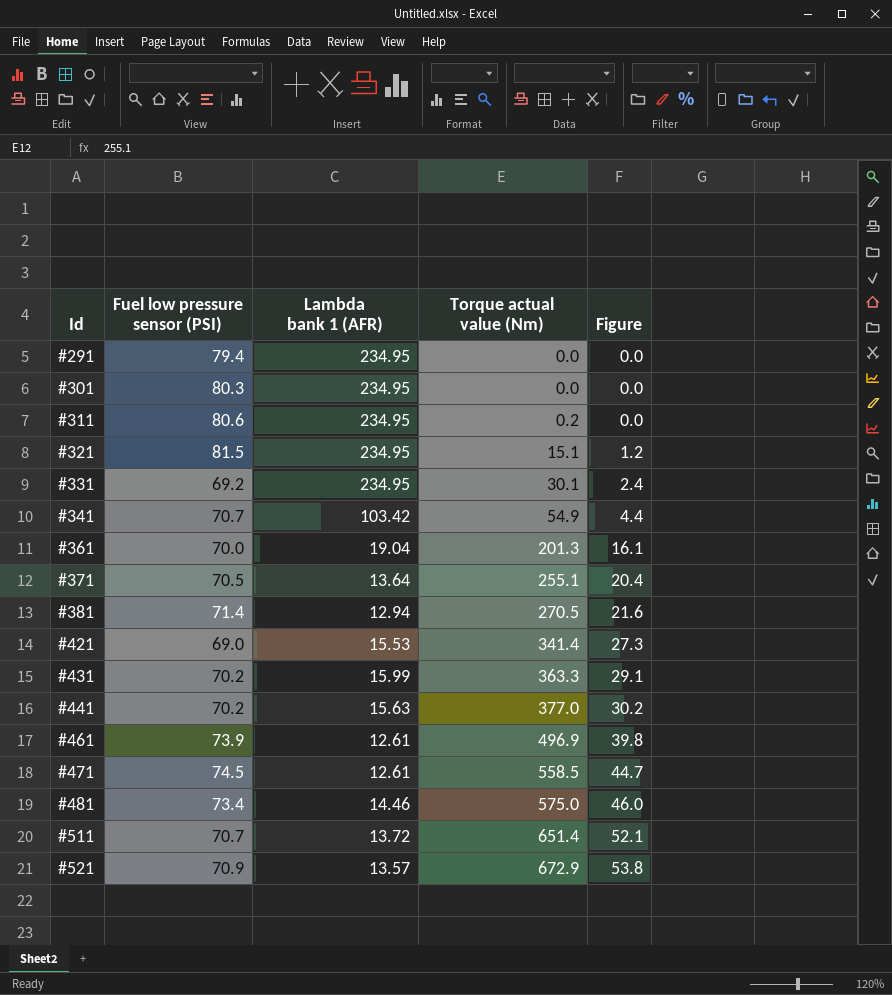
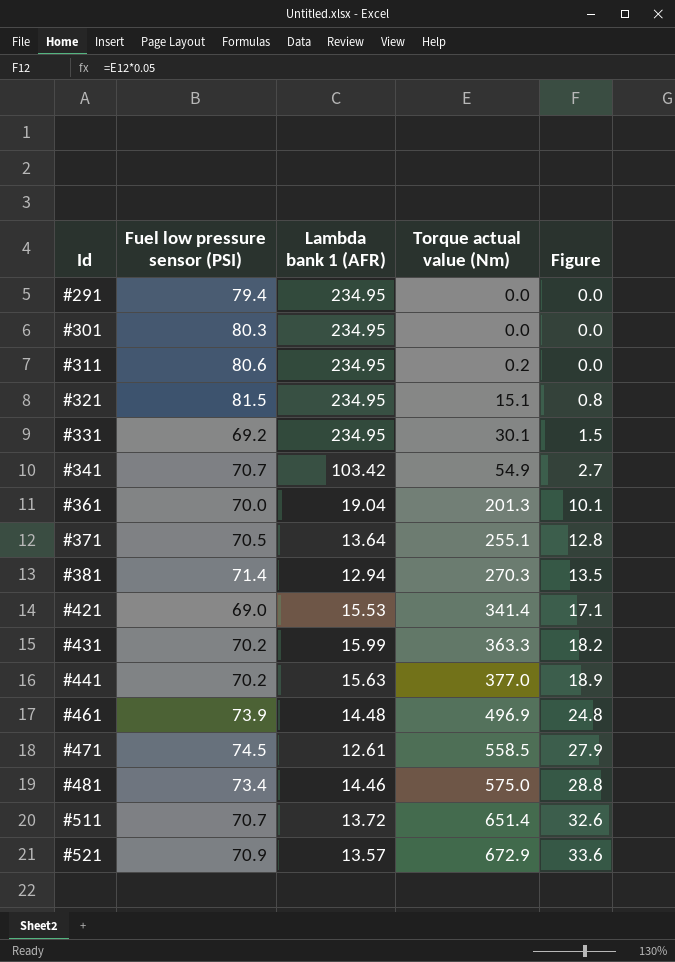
column Figure | formula: [Torque actual value (Nm)] * 0.08 -> [Torque actual value (Nm)] * 0.05
#381 | Torque actual value (Nm): 270.5 -> 270.3
#461 | Lambda bank 1 (AFR): 12.61 -> 14.48

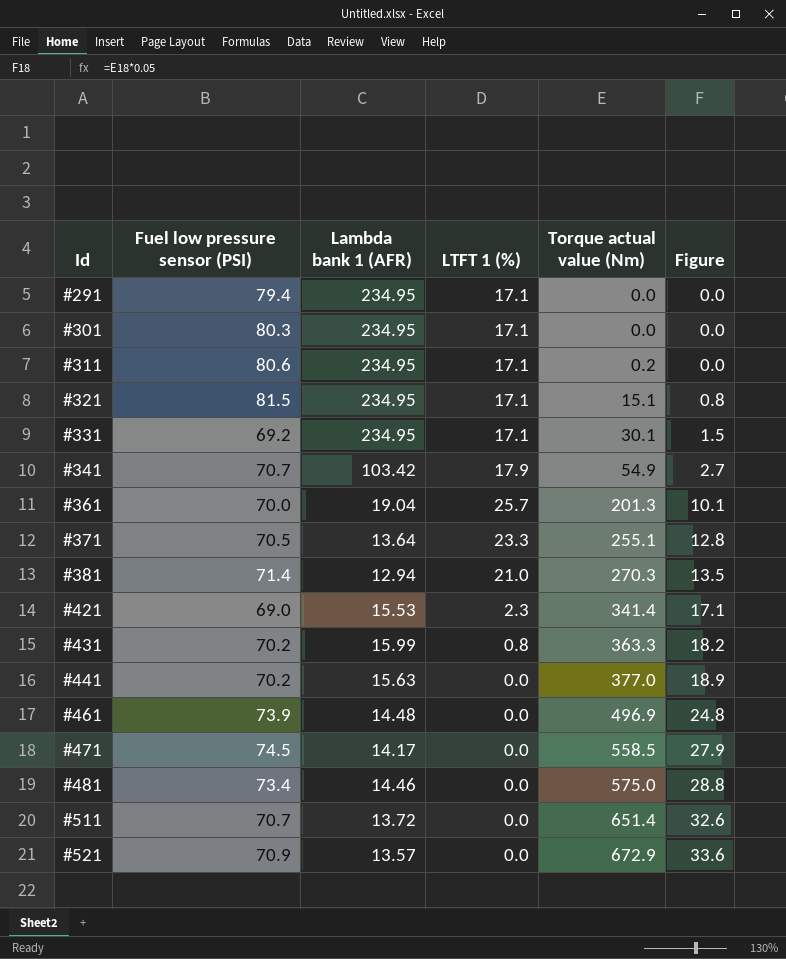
column LTFT 1 (%) | position: none -> 4
#471 | Lambda bank 1 (AFR): 12.61 -> 14.17

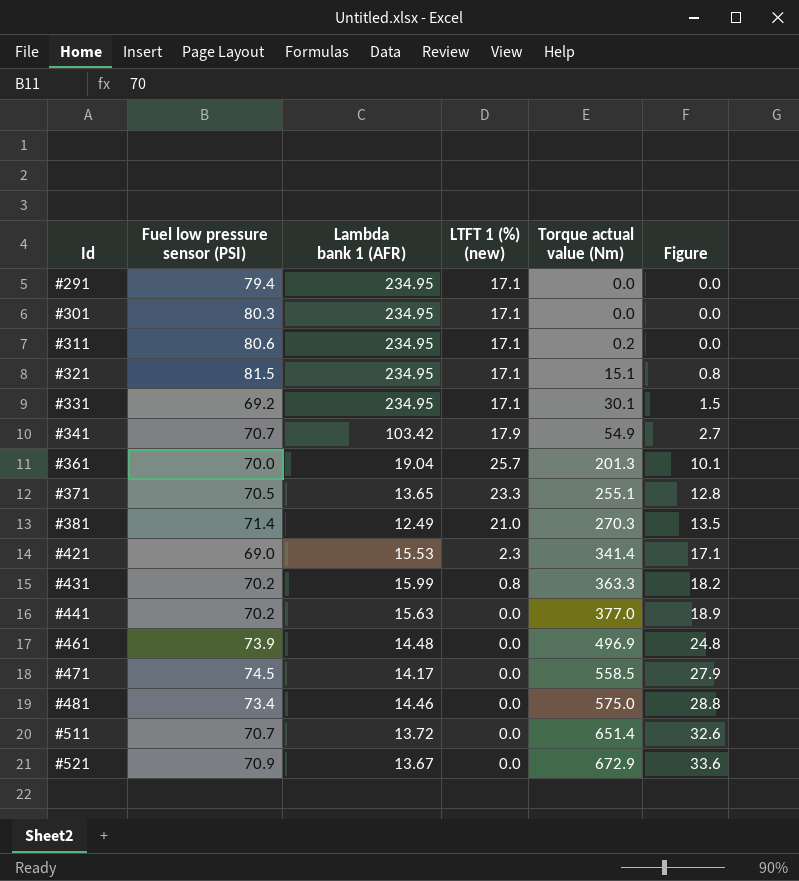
column name: LTFT 1 (%) -> LTFT 1 (%) (new)
#371 | Lambda bank 1 (AFR): 13.64 -> 13.65
#381 | Lambda bank 1 (AFR): 12.94 -> 12.49
#521 | Lambda bank 1 (AFR): 13.57 -> 13.67

